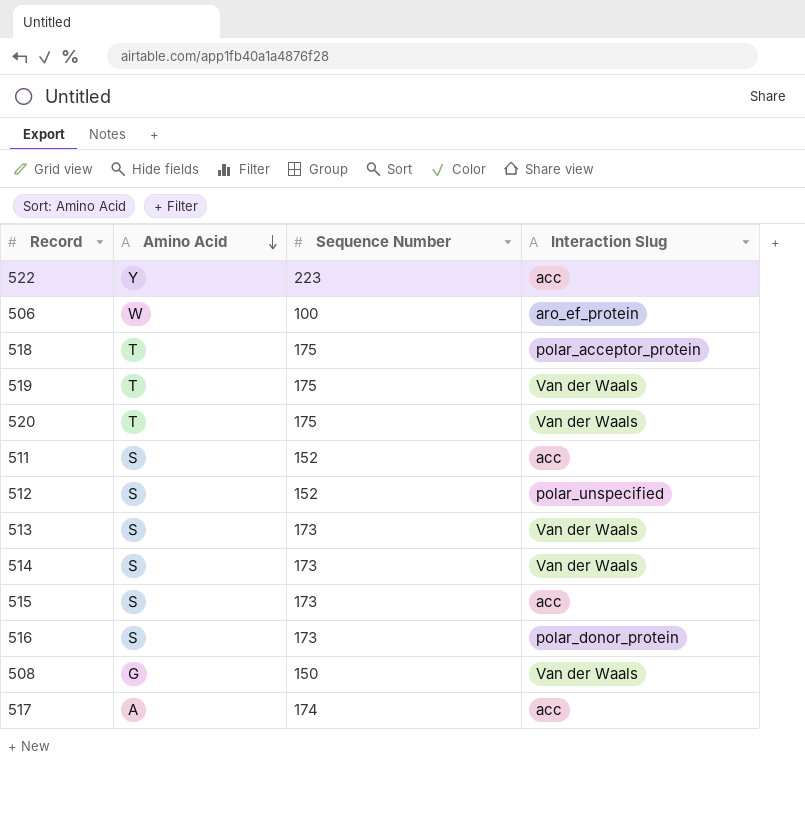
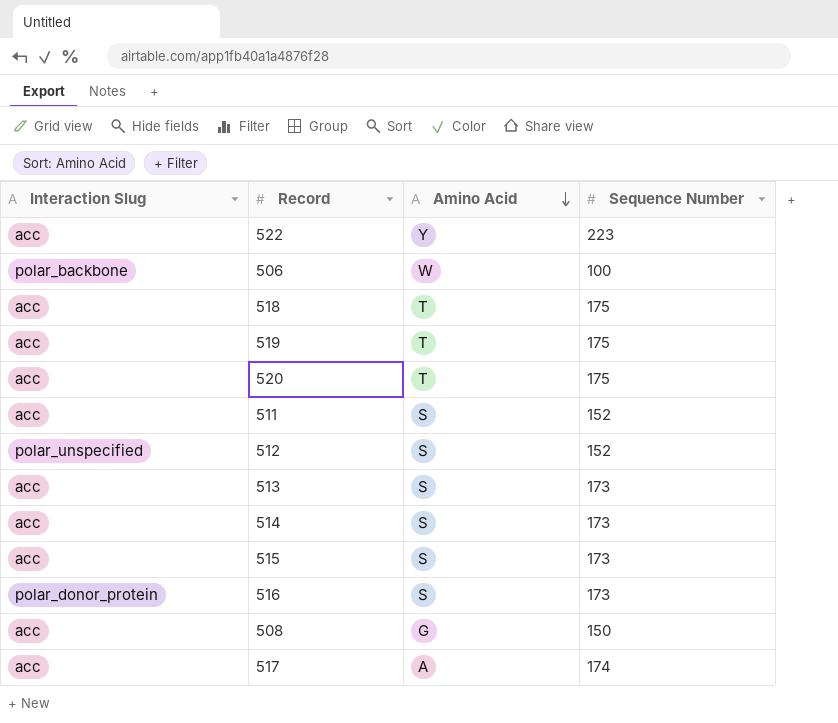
column Interaction Slug | position: 4 -> 1
506 | Interaction Slug: aro_ef_protein -> polar_backbone
518 | Interaction Slug: polar_acceptor_protein -> acc
519 | Interaction Slug: Van der Waals -> acc
520 | Interaction Slug: Van der Waals -> acc
513 | Interaction Slug: Van der Waals -> acc
514 | Interaction Slug: Van der Waals -> acc
508 | Interaction Slug: Van der Waals -> acc

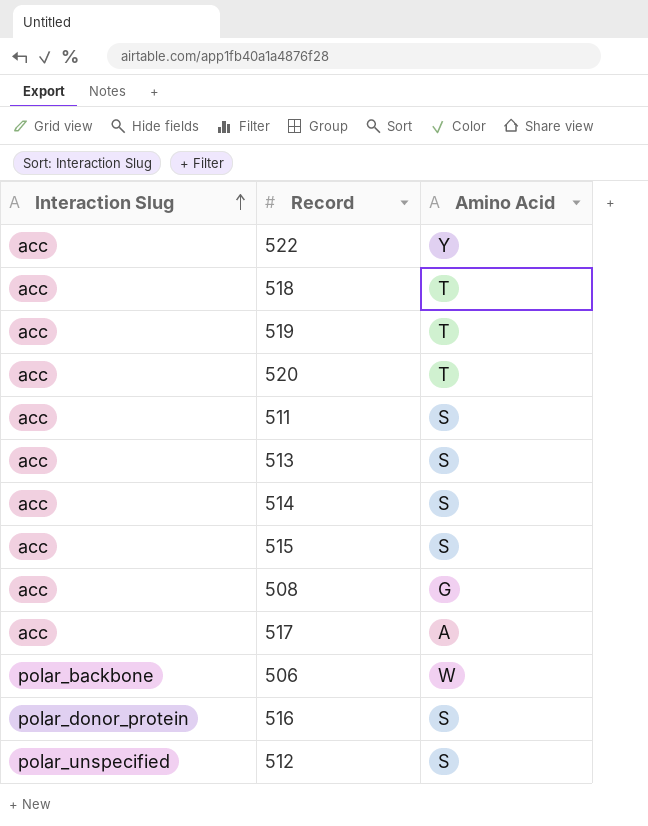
row order: Amino Acid descending -> Interaction Slug ascending
column Sequence Number | position: 4 -> none

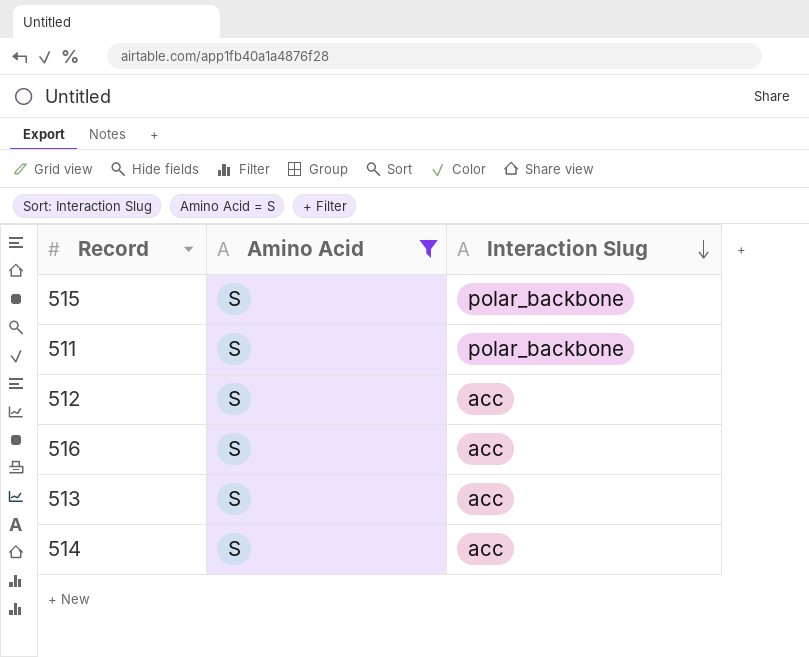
filter: none -> Amino Acid = S
row order: Interaction Slug ascending -> Interaction Slug descending
column Interaction Slug | position: 1 -> 3
515 | Interaction Slug: acc -> polar_backbone
511 | Interaction Slug: acc -> polar_backbone
512 | Interaction Slug: polar_unspecified -> acc
516 | Interaction Slug: polar_donor_protein -> acc

